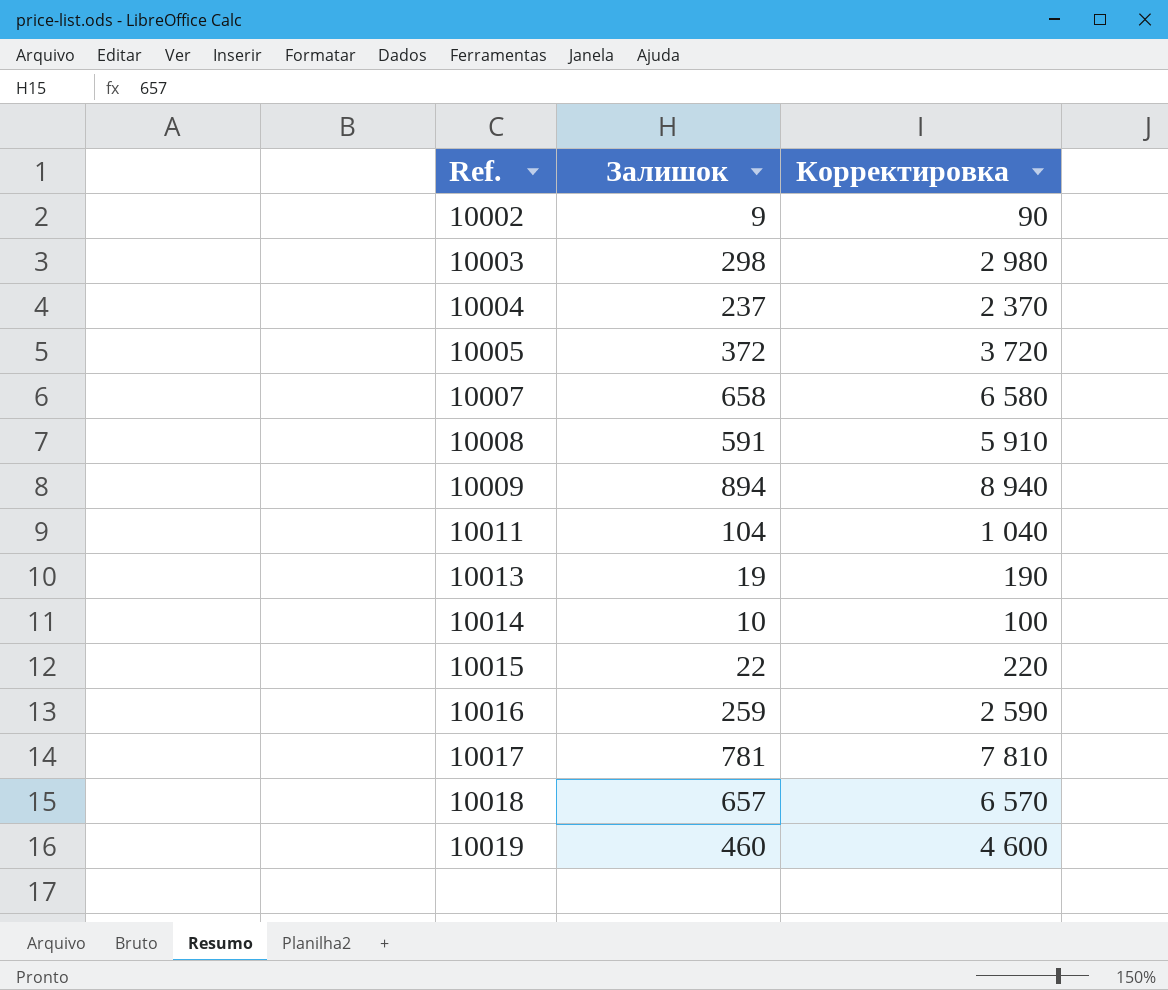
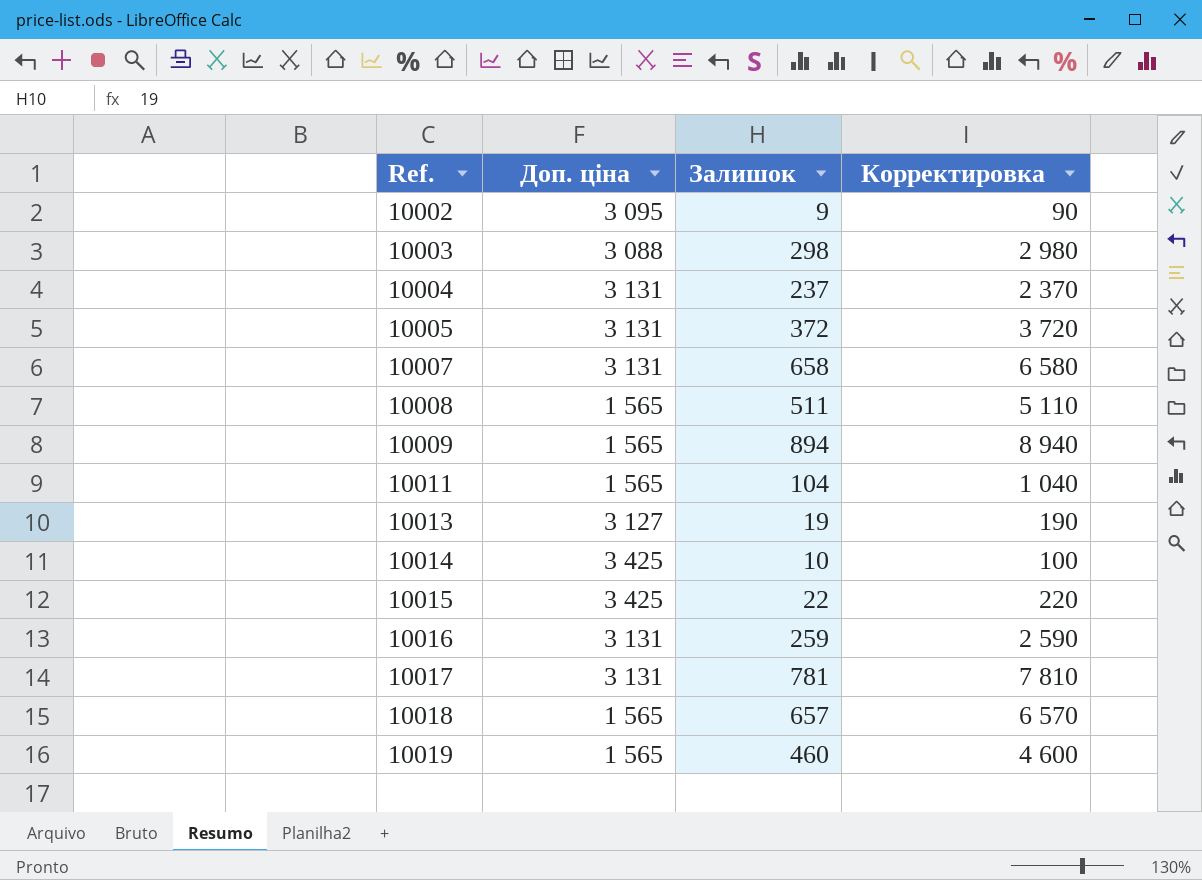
column Доп. ціна | position: none -> 2
10008 | Залишок: 591 -> 511
10008 | Корректировка: 5 910 -> 5 110

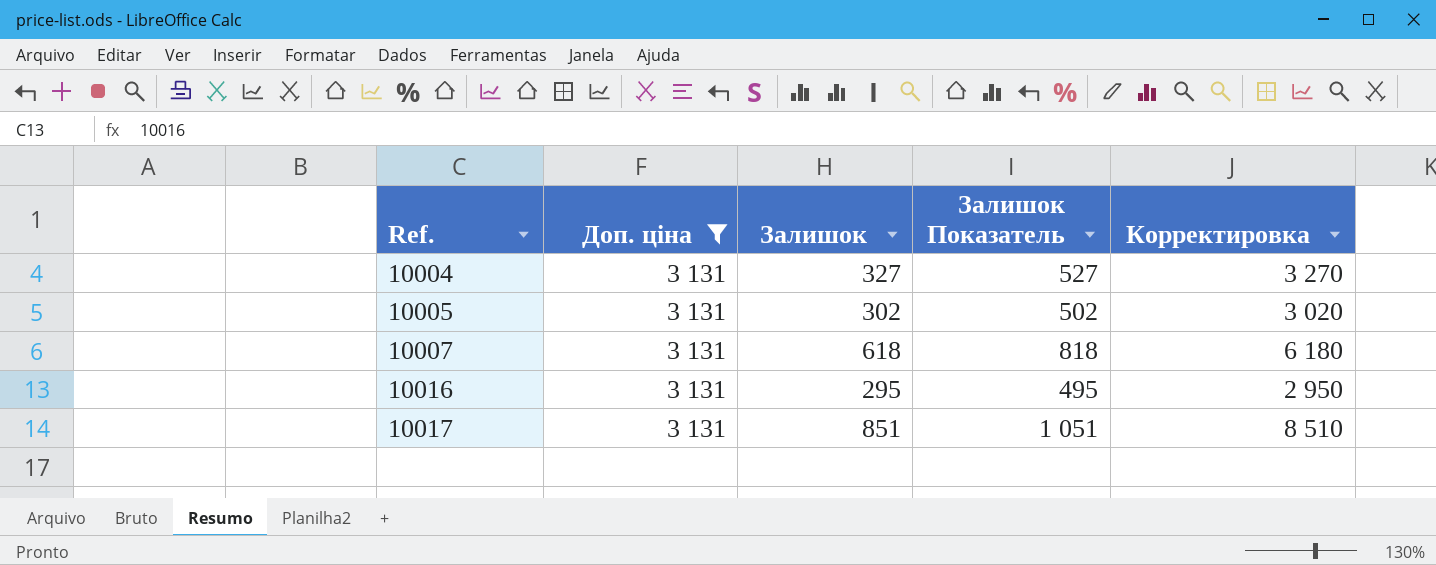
filter: none -> Доп. ціна = 3 131
column Залишок Показатель | formula: none -> [Залишок] + 200
10004 | Залишок: 237 -> 327
10004 | Корректировка: 2 370 -> 3 270
10005 | Залишок: 372 -> 302
10005 | Корректировка: 3 720 -> 3 020
10007 | Залишок: 658 -> 618
10007 | Корректировка: 6 580 -> 6 180
10016 | Залишок: 259 -> 295
10016 | Корректировка: 2 590 -> 2 950
10017 | Залишок: 781 -> 851
10017 | Корректировка: 7 810 -> 8 510

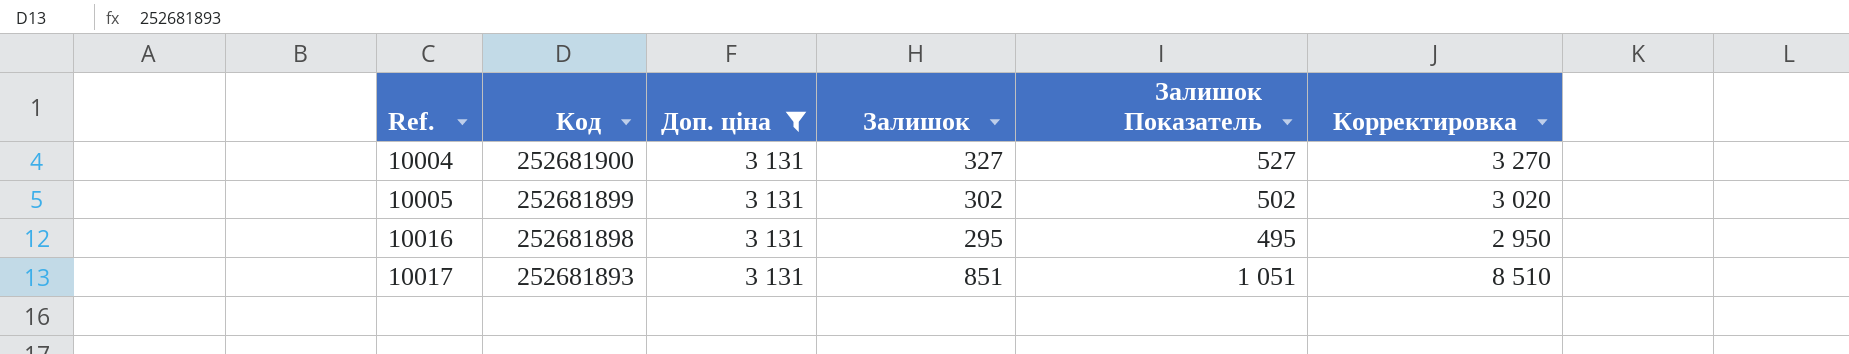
column Код | position: none -> 2
row 10007: 3 131 | 618 | 818 | 6 180 -> none

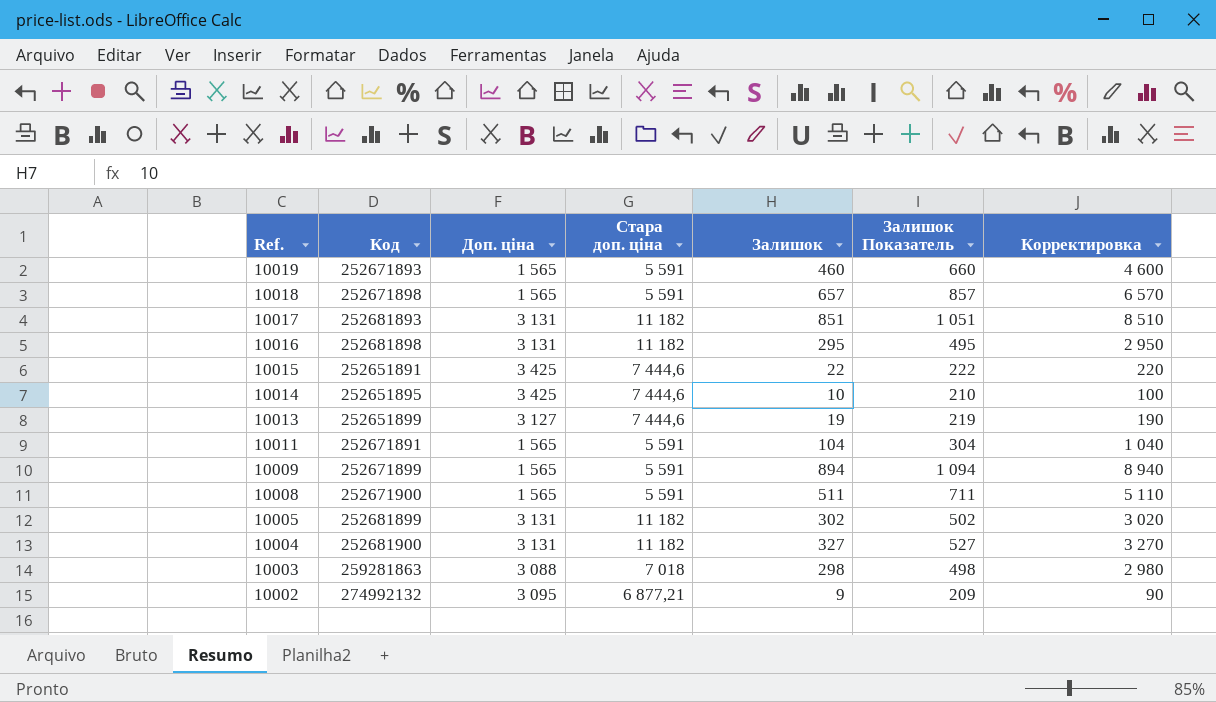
filter: Доп. ціна = 3 131 -> none
row order: Ref. ascending -> Ref. descending
column Стара доп. ціна | position: none -> 4

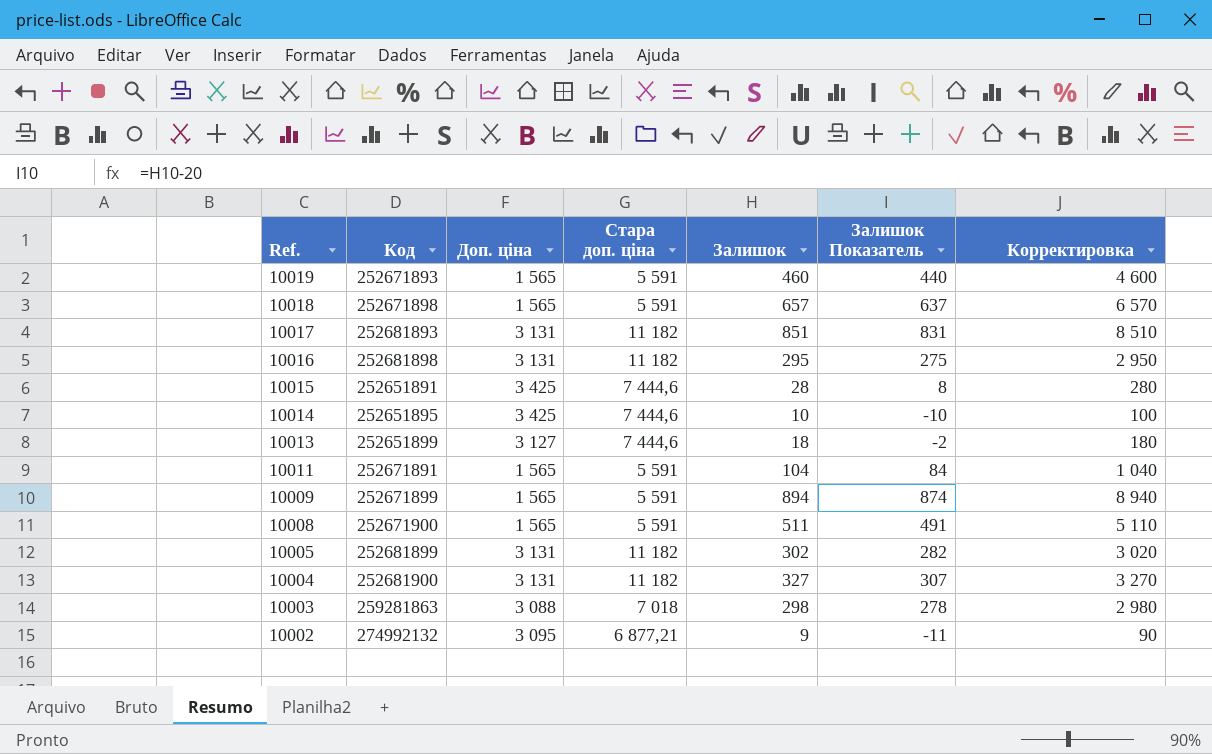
column Залишок Показатель | formula: [Залишок] + 200 -> [Залишок] - 20
10015 | Залишок: 22 -> 28
10015 | Корректировка: 220 -> 280
10013 | Залишок: 19 -> 18
10013 | Корректировка: 190 -> 180

